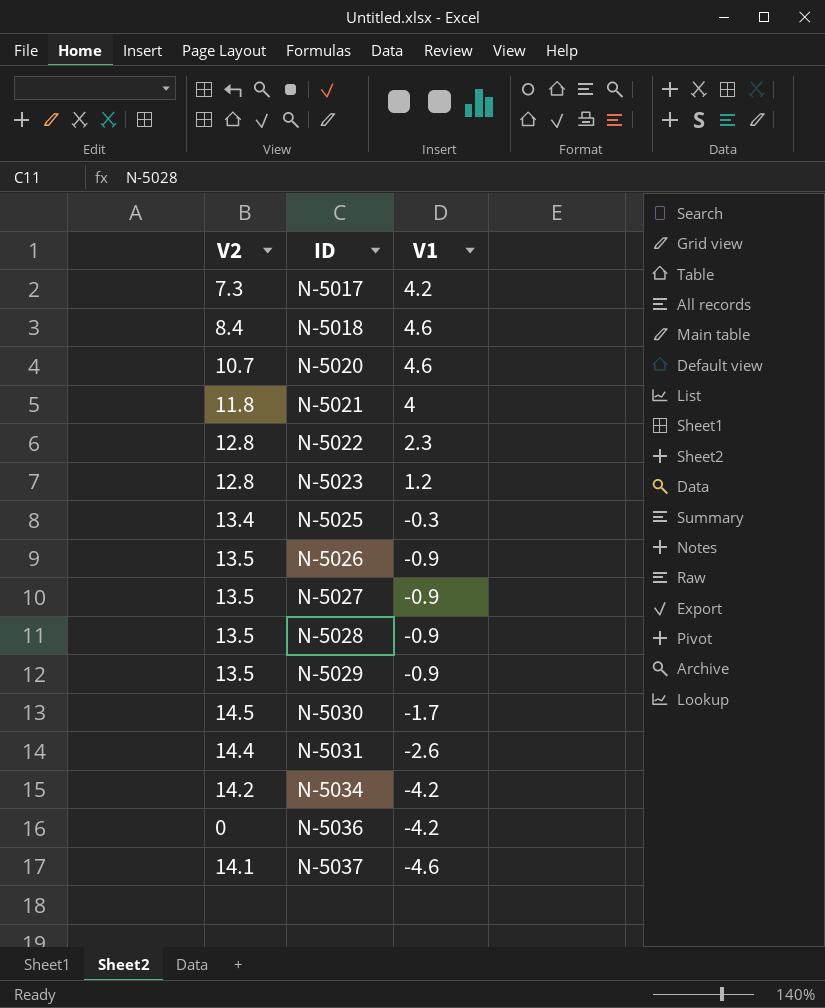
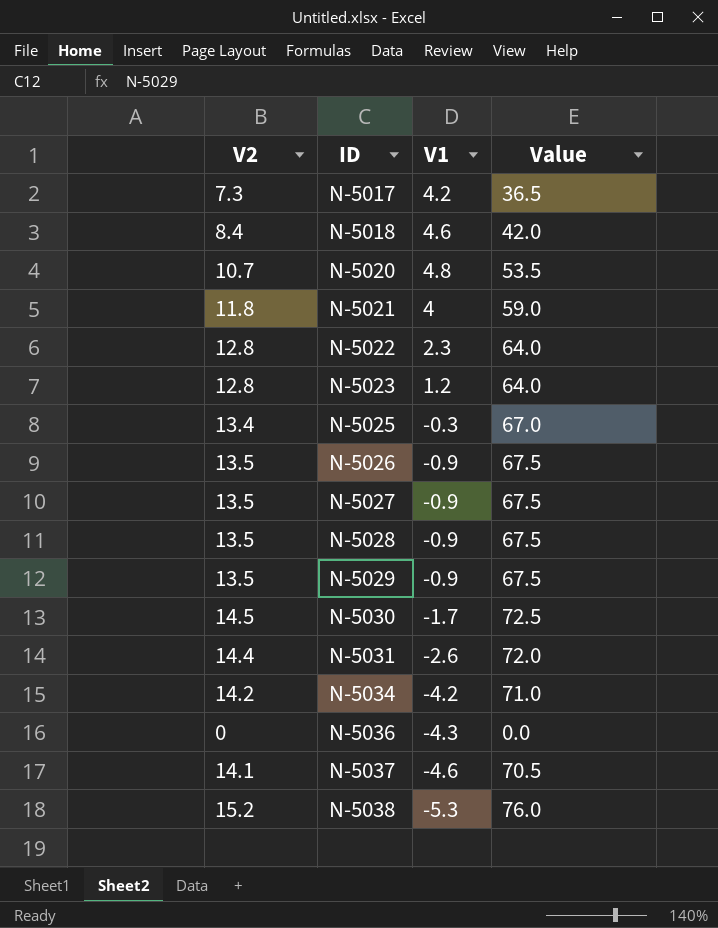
column Value | formula: none -> [V2] * 5
N-5020 | V1: 4.6 -> 4.8
N-5036 | V1: -4.2 -> -4.3
row N-5038: none -> 15.2 | -5.3 | 76.0

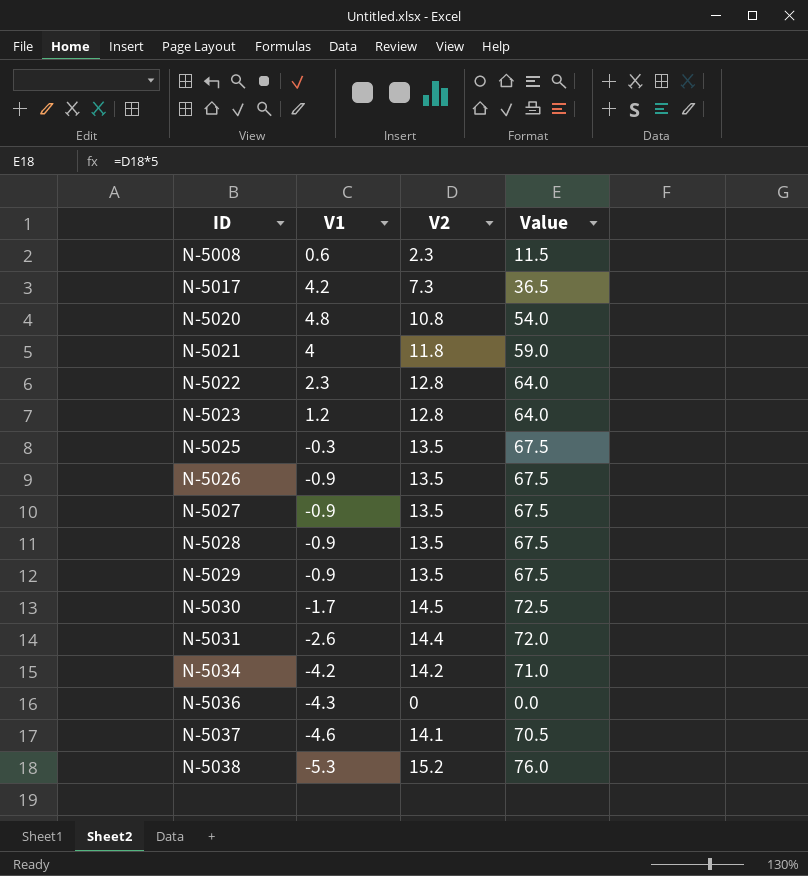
column V2 | position: 1 -> 3
row N-5018: 8.4 | 4.6 | 42.0 -> none
row N-5008: none -> 0.6 | 2.3 | 11.5
N-5020 | V2: 10.7 -> 10.8
N-5020 | Value: 53.5 -> 54.0
N-5025 | V2: 13.4 -> 13.5
N-5025 | Value: 67.0 -> 67.5

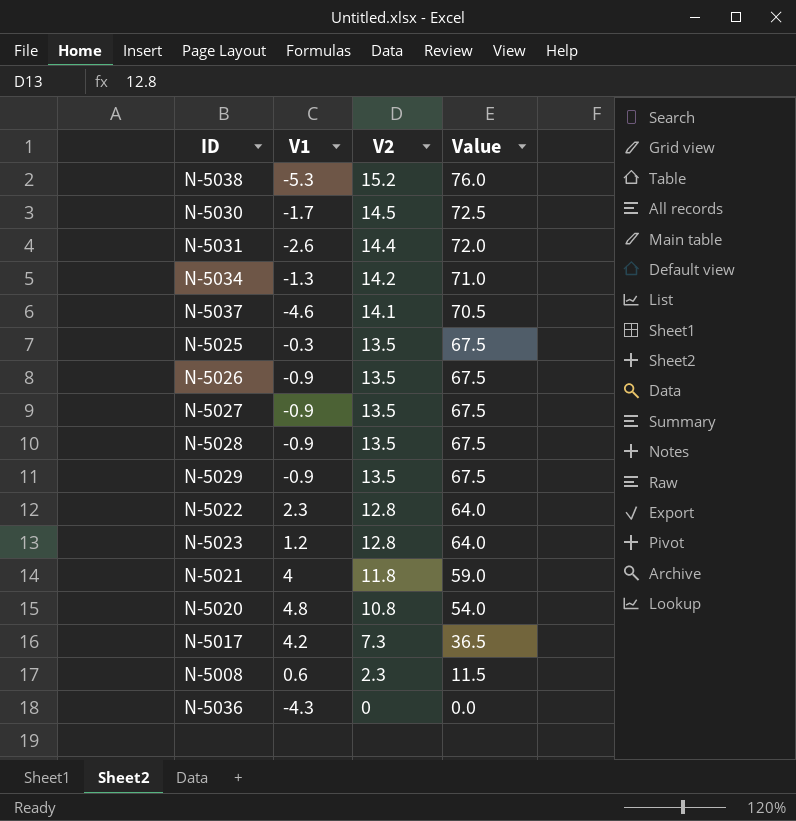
row order: ID ascending -> V2 descending
N-5034 | V1: -4.2 -> -1.3

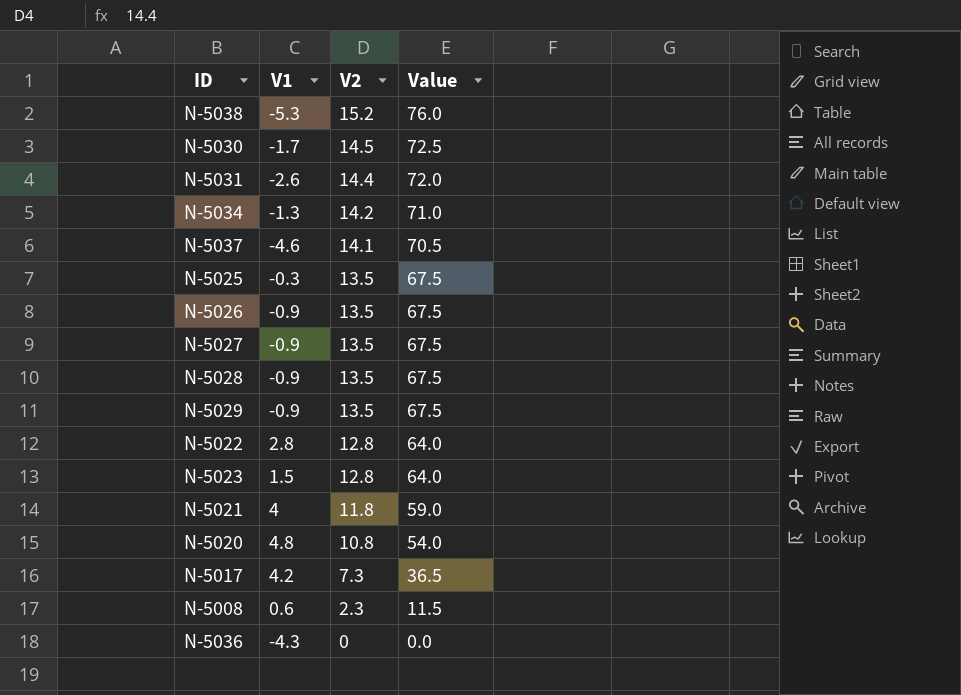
N-5022 | V1: 2.3 -> 2.8
N-5023 | V1: 1.2 -> 1.5

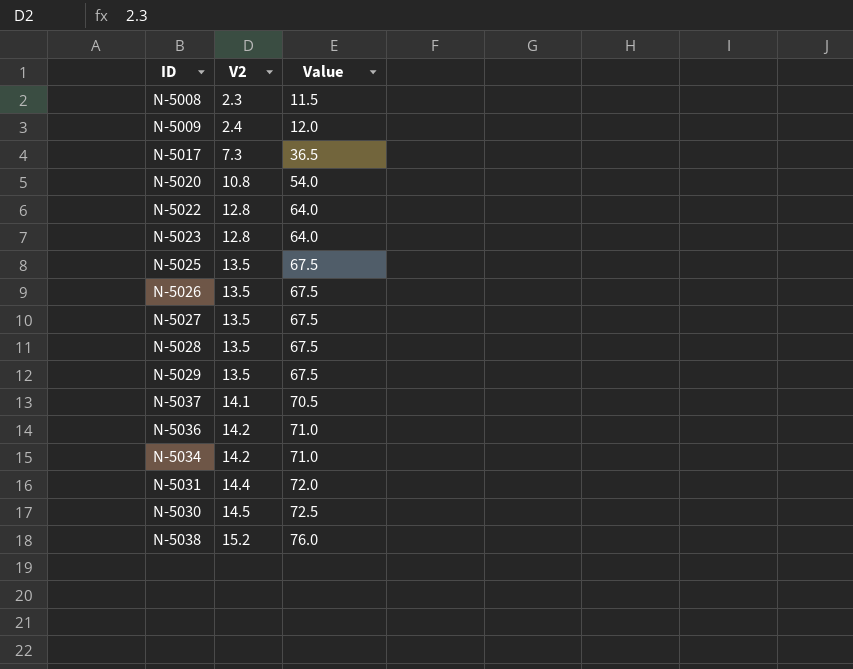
row order: V2 descending -> V2 ascending
column V1 | position: 2 -> none
row N-5021: 4 | 11.8 | 59.0 -> none
row N-5009: none -> 2.4 | 12.0
N-5036 | V2: 0 -> 14.2
N-5036 | Value: 0.0 -> 71.0

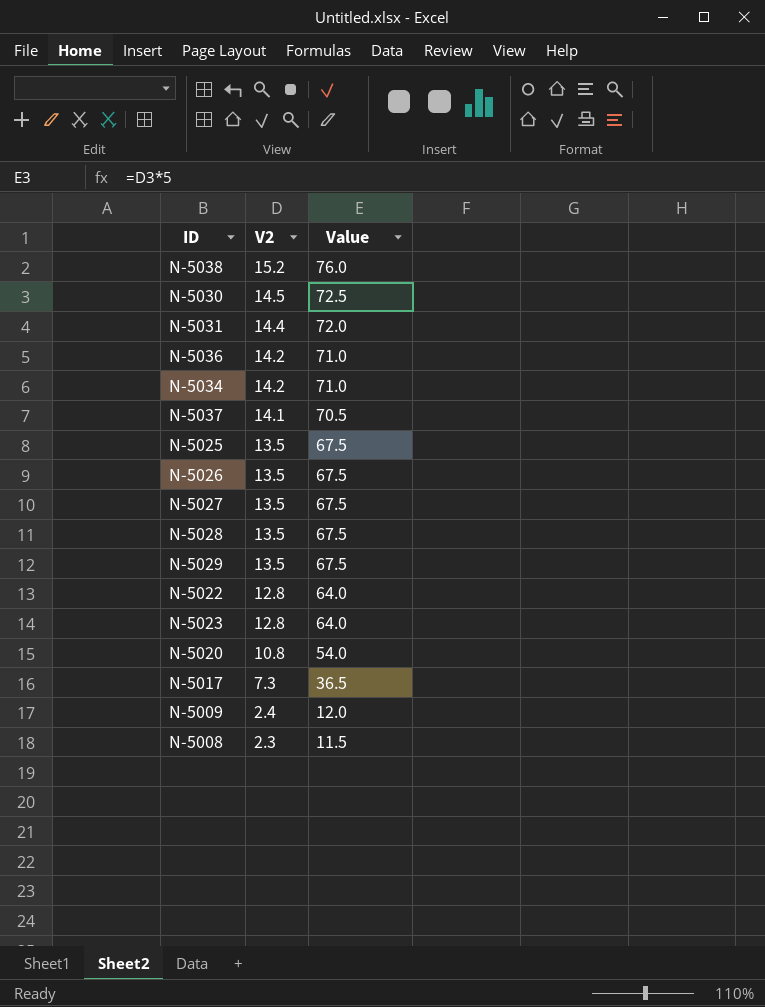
row order: V2 ascending -> V2 descending

